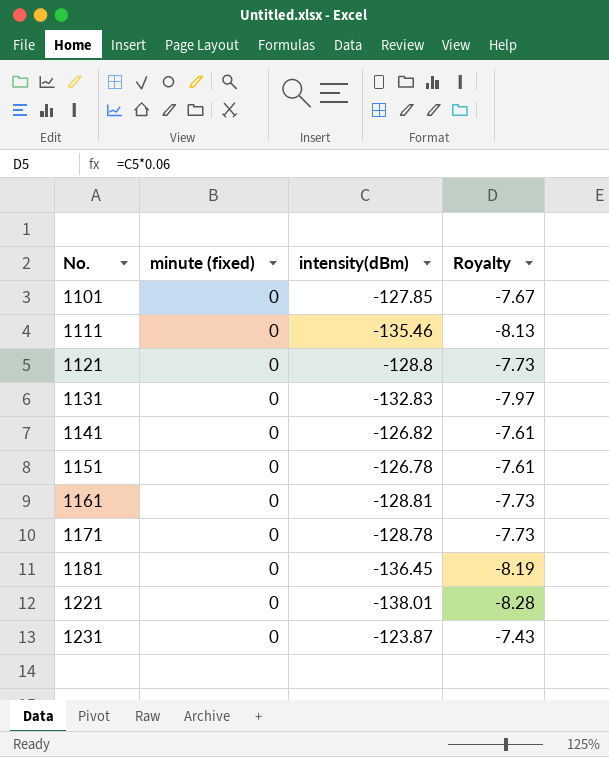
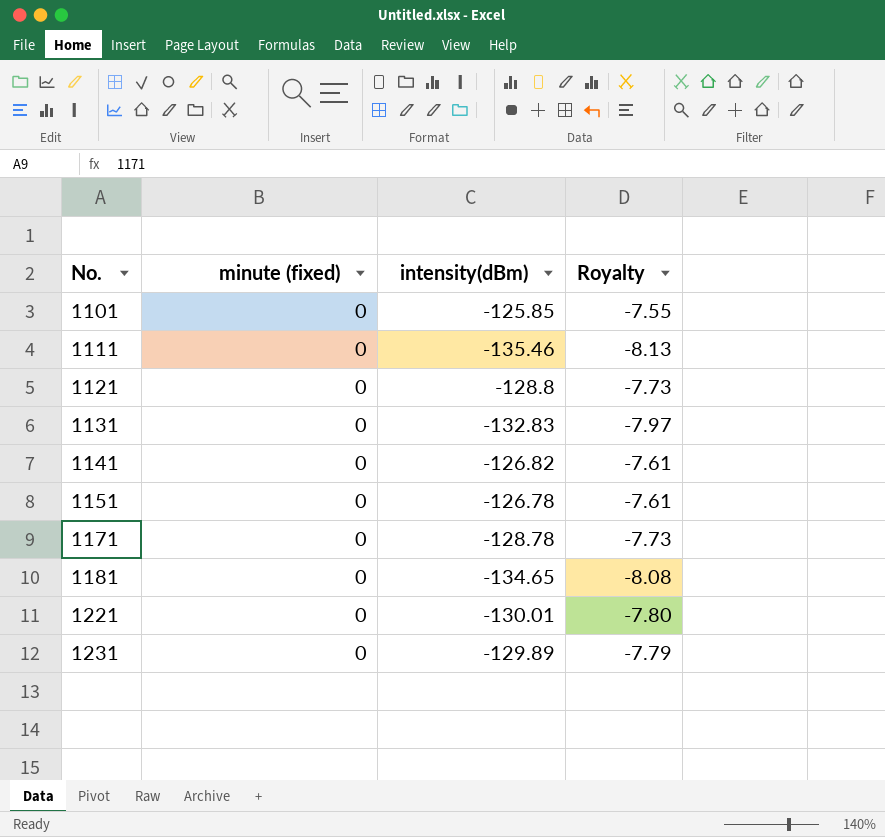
row 1161: 0 | -128.81 | -7.73 -> none
1101 | intensity(dBm): -127.85 -> -125.85
1101 | Royalty: -7.67 -> -7.55
1181 | intensity(dBm): -136.45 -> -134.65
1181 | Royalty: -8.19 -> -8.08
1221 | intensity(dBm): -138.01 -> -130.01
1221 | Royalty: -8.28 -> -7.80
1231 | intensity(dBm): -123.87 -> -129.89
1231 | Royalty: -7.43 -> -7.79

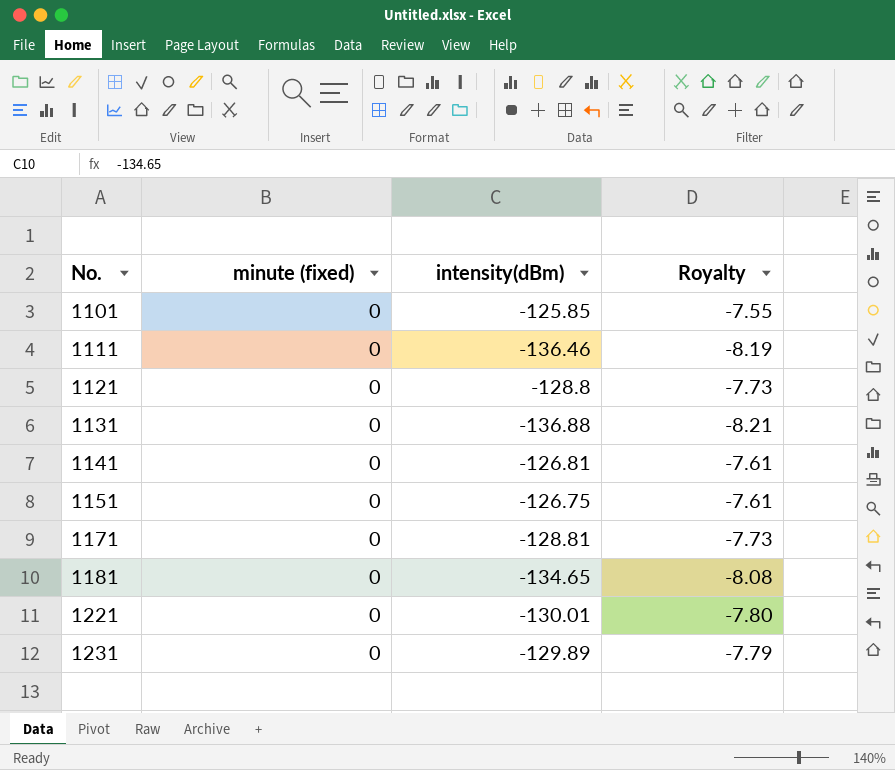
1111 | intensity(dBm): -135.46 -> -136.46
1111 | Royalty: -8.13 -> -8.19
1131 | intensity(dBm): -132.83 -> -136.88
1131 | Royalty: -7.97 -> -8.21
1141 | intensity(dBm): -126.82 -> -126.81
1151 | intensity(dBm): -126.78 -> -126.75
1171 | intensity(dBm): -128.78 -> -128.81

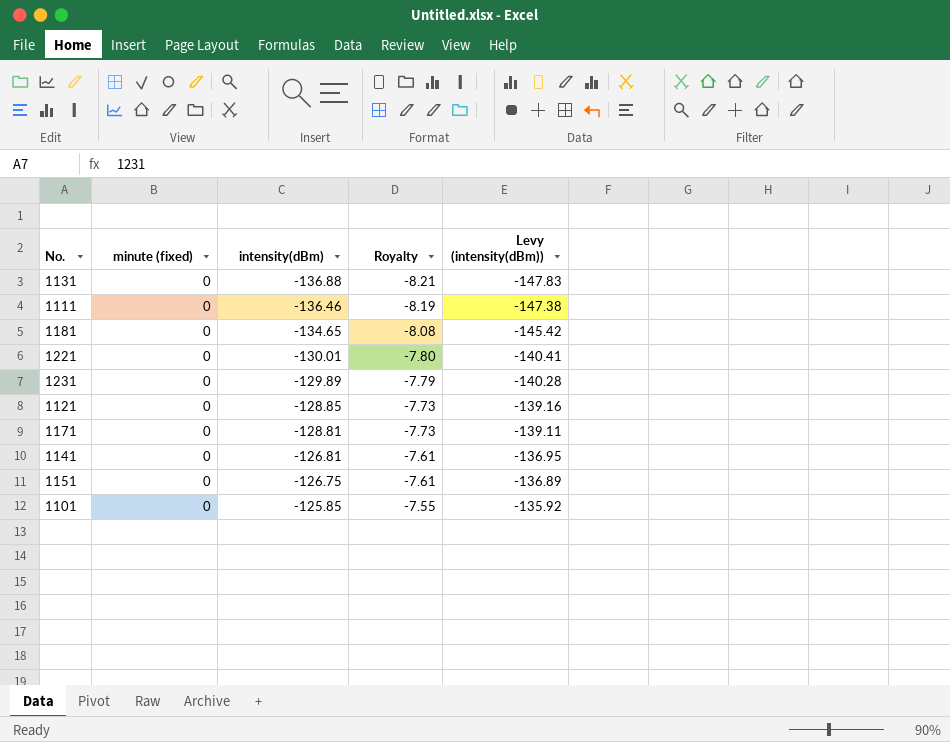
row order: No. ascending -> intensity(dBm) ascending
column Levy (intensity(dBm)) | formula: none -> [intensity(dBm)] * 1.08
1121 | intensity(dBm): -128.8 -> -128.85

